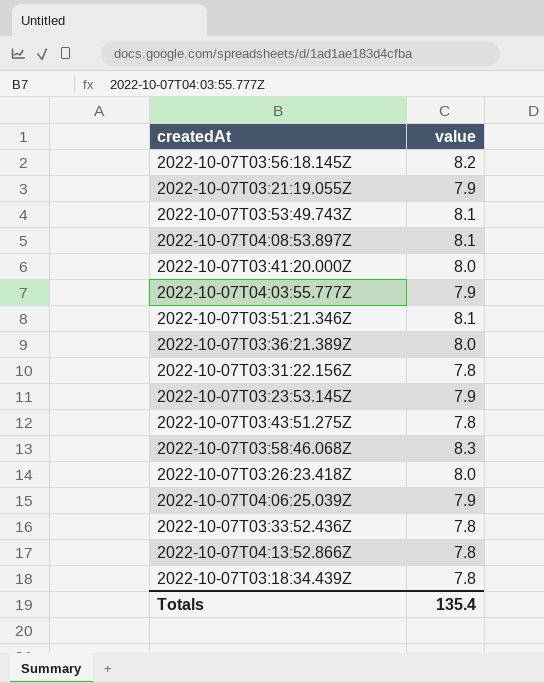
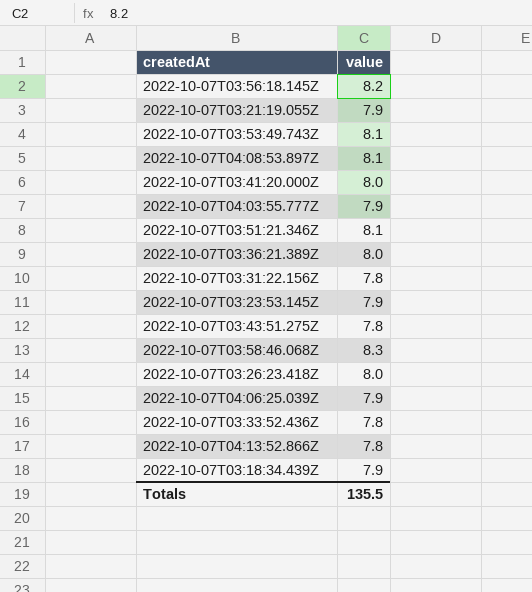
2022-10-07T03:18:34.439Z | value: 7.8 -> 7.9
Totals | value: 135.4 -> 135.5

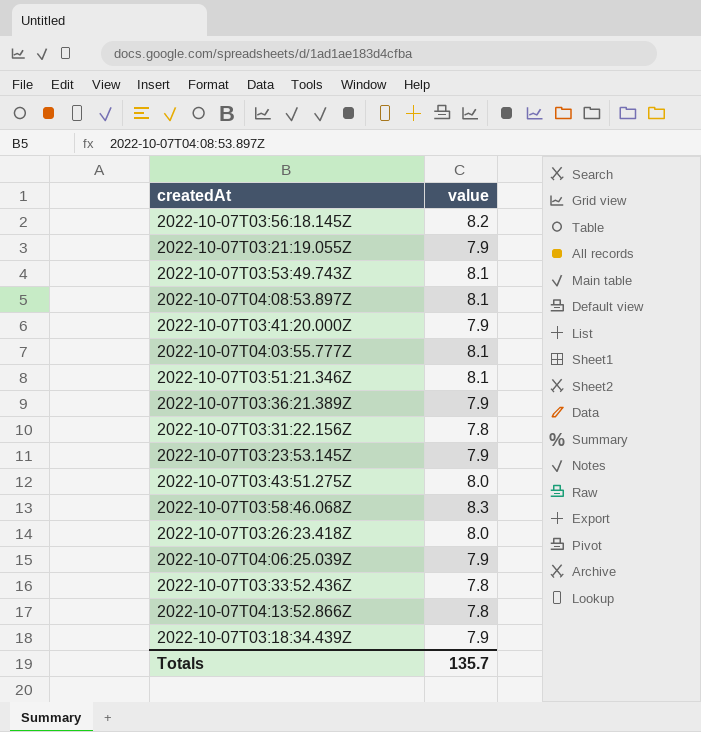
2022-10-07T03:41:20.000Z | value: 8.0 -> 7.9
2022-10-07T04:03:55.777Z | value: 7.9 -> 8.1
2022-10-07T03:36:21.389Z | value: 8.0 -> 7.9
2022-10-07T03:43:51.275Z | value: 7.8 -> 8.0
Totals | value: 135.5 -> 135.7

